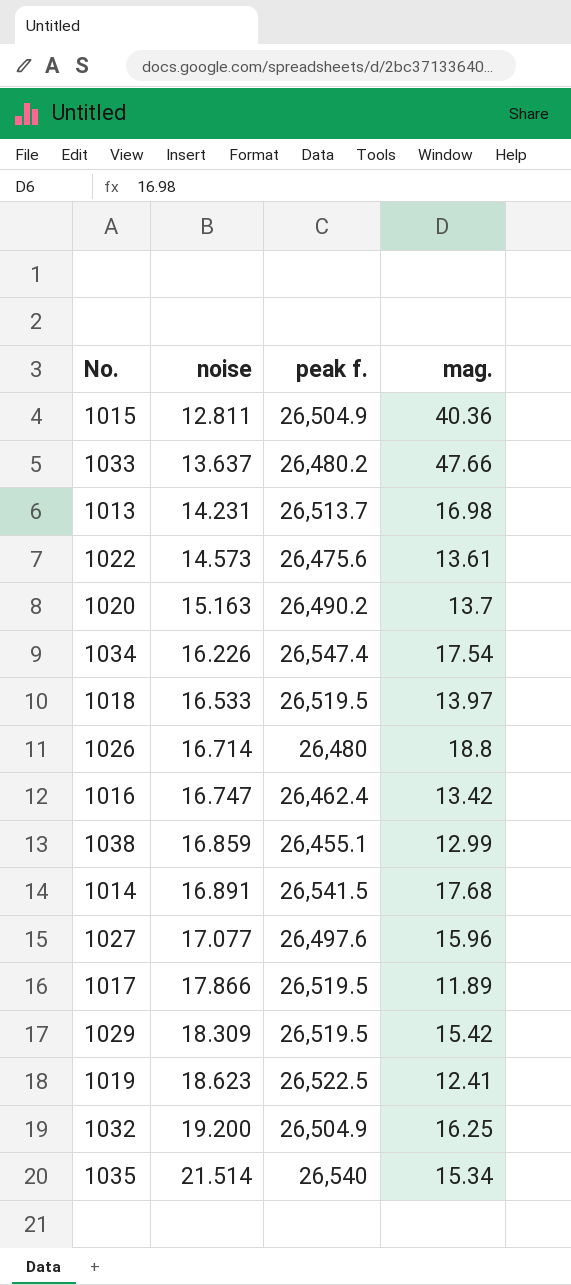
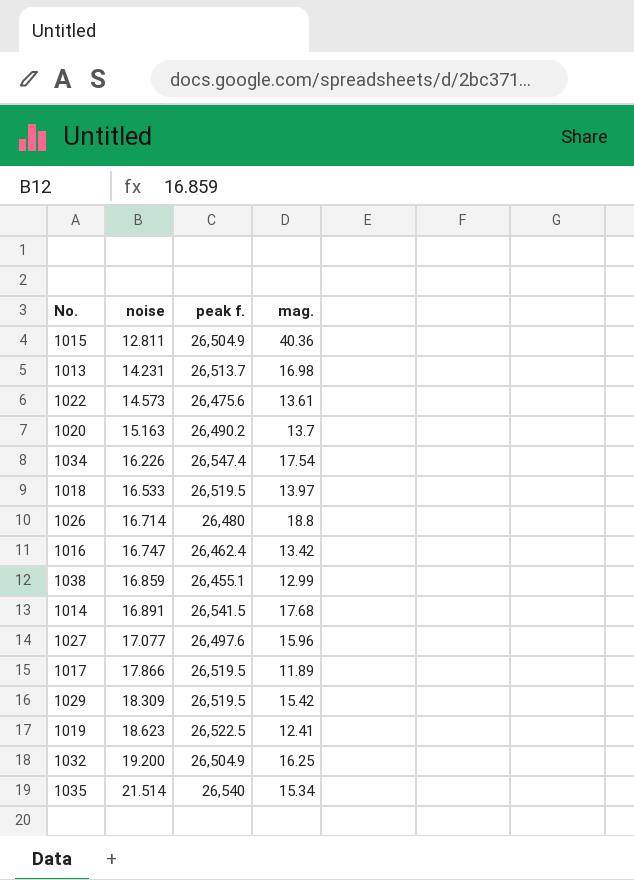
row 1033: 13.637 | 26,480.2 | 47.66 -> none

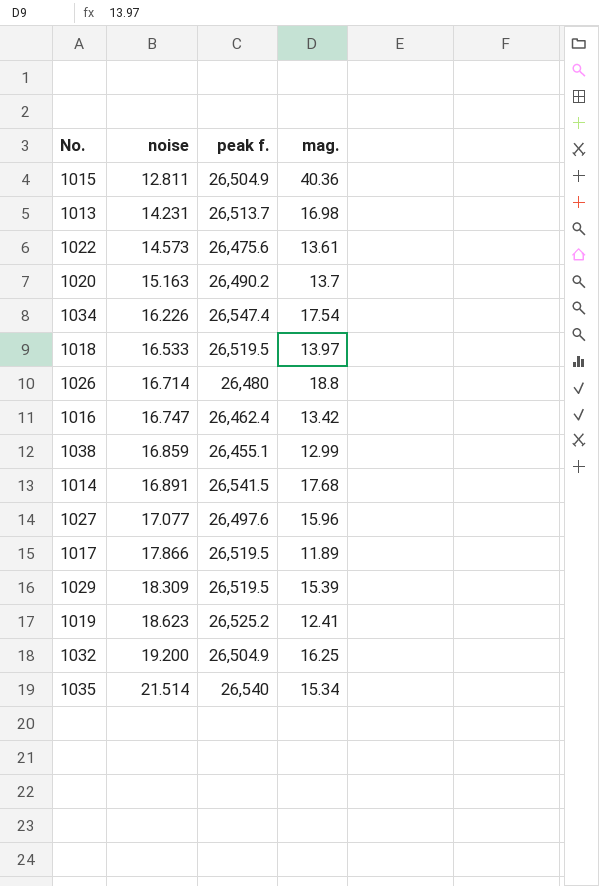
1029 | mag.: 15.42 -> 15.39
1019 | peak f.: 26,522.5 -> 26,525.2

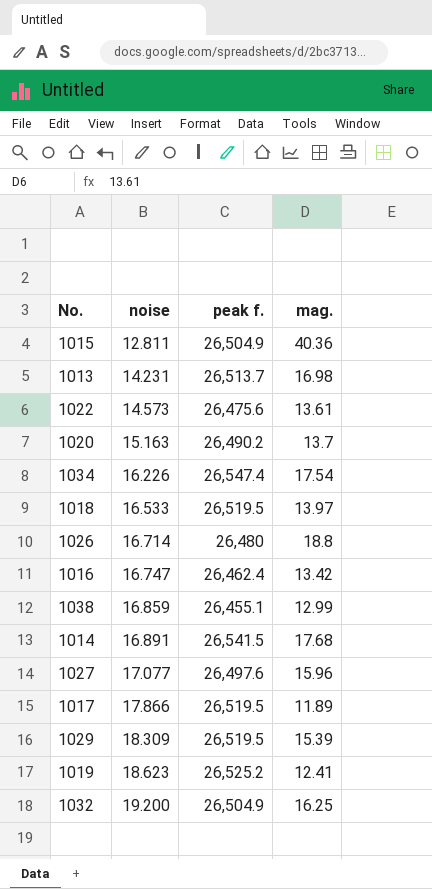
row 1035: 21.514 | 26,540 | 15.34 -> none

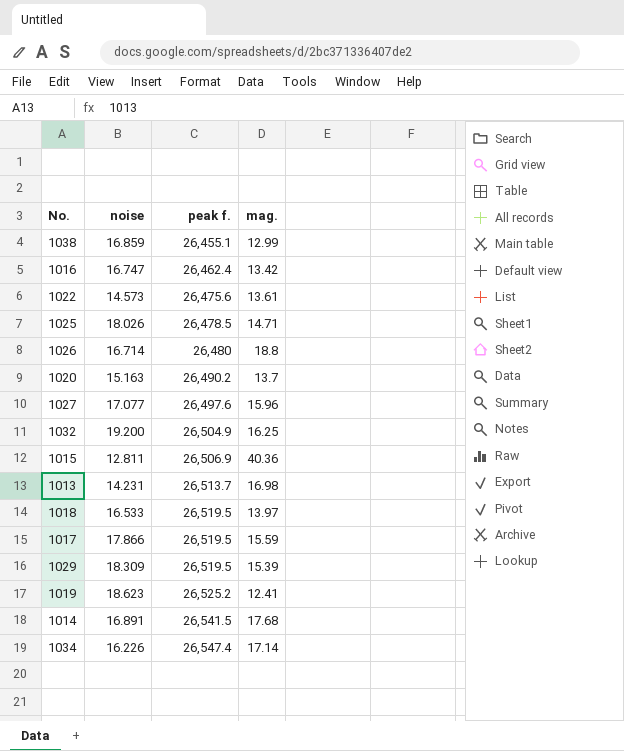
row order: noise ascending -> peak f. ascending
row 1025: none -> 18.026 | 26,478.5 | 14.71
1015 | peak f.: 26,504.9 -> 26,506.9
1017 | mag.: 11.89 -> 15.59
1034 | mag.: 17.54 -> 17.14

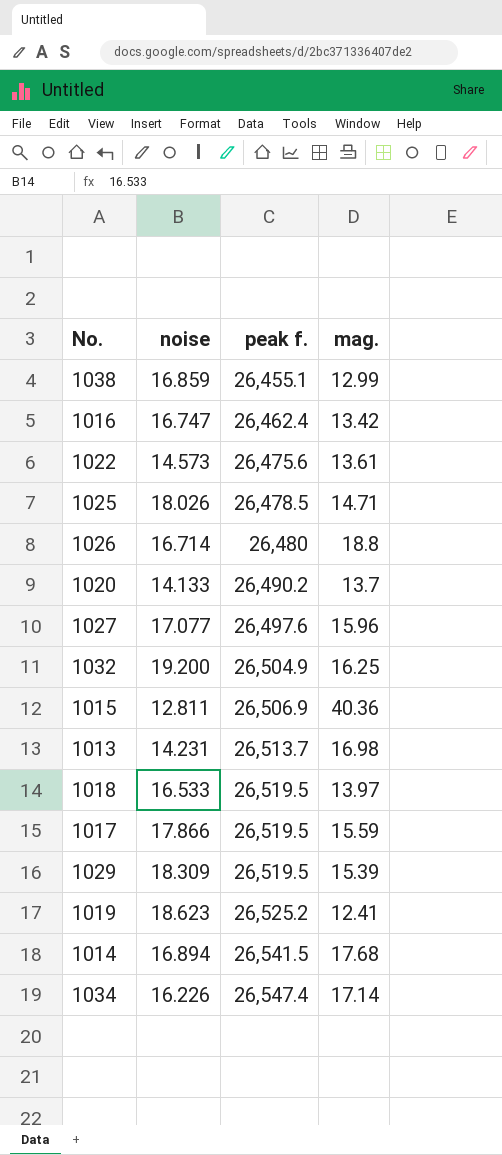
1020 | noise: 15.163 -> 14.133
1014 | noise: 16.891 -> 16.894

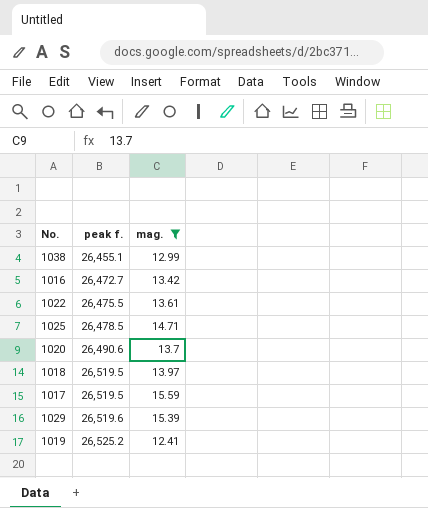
filter: none -> mag. <= 15.59
column noise | position: 2 -> none
1016 | peak f.: 26,462.4 -> 26,472.7
1022 | peak f.: 26,475.6 -> 26,475.5
1020 | peak f.: 26,490.2 -> 26,490.6
1029 | peak f.: 26,519.5 -> 26,519.6

